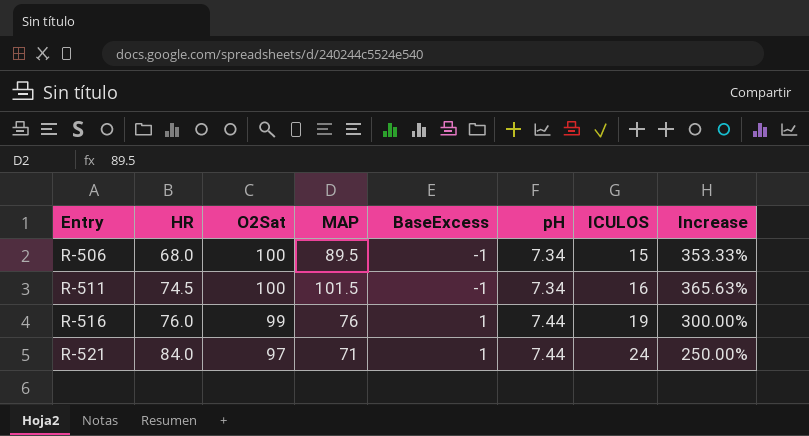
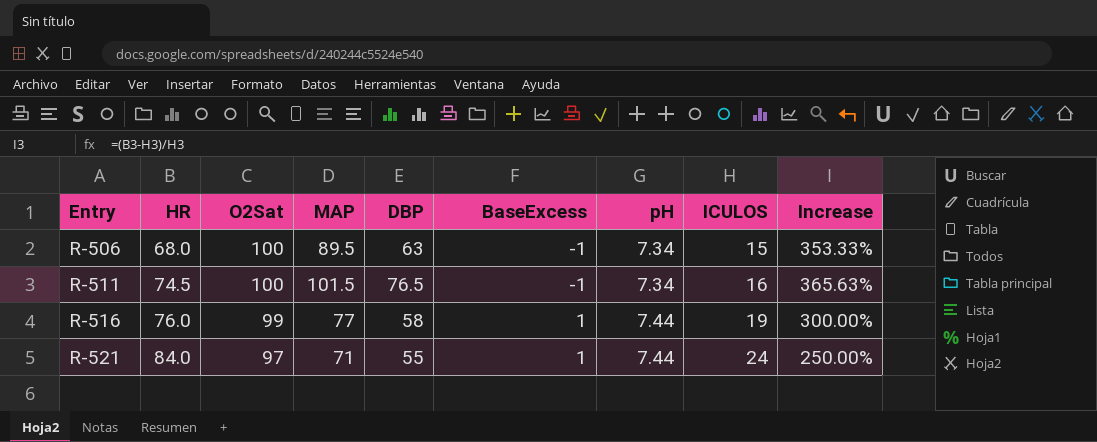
column DBP | position: none -> 5
R-516 | MAP: 76 -> 77

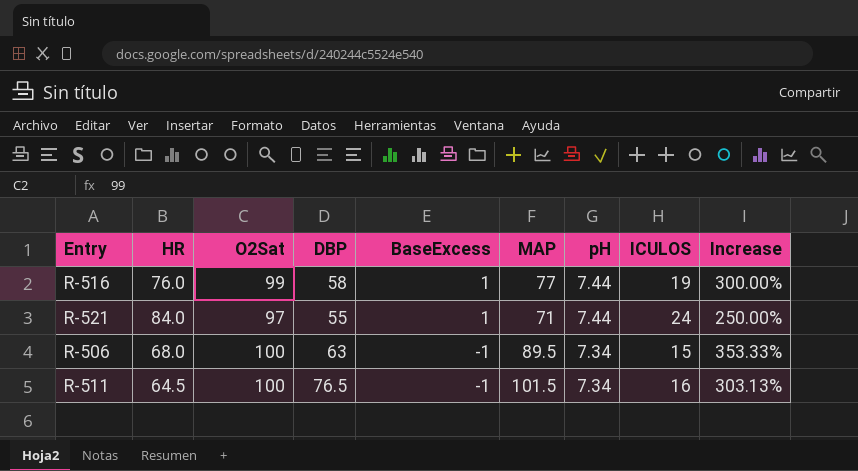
row order: Entry ascending -> BaseExcess descending
column MAP | position: 4 -> 6
R-511 | HR: 74.5 -> 64.5
R-511 | Increase: 365.63% -> 303.13%

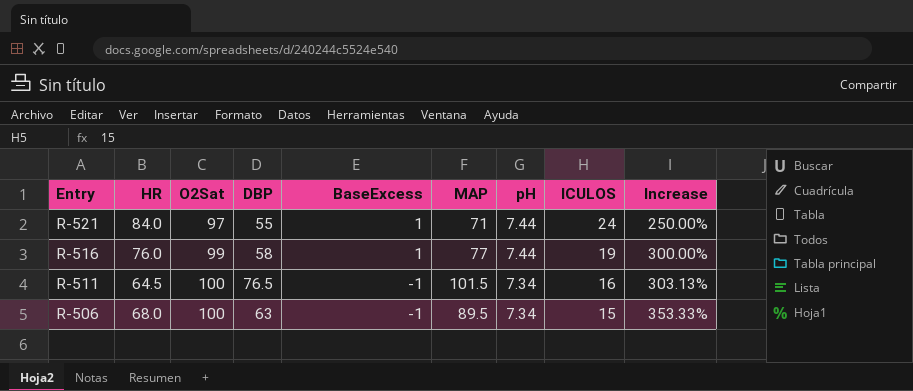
row order: BaseExcess descending -> Entry descending

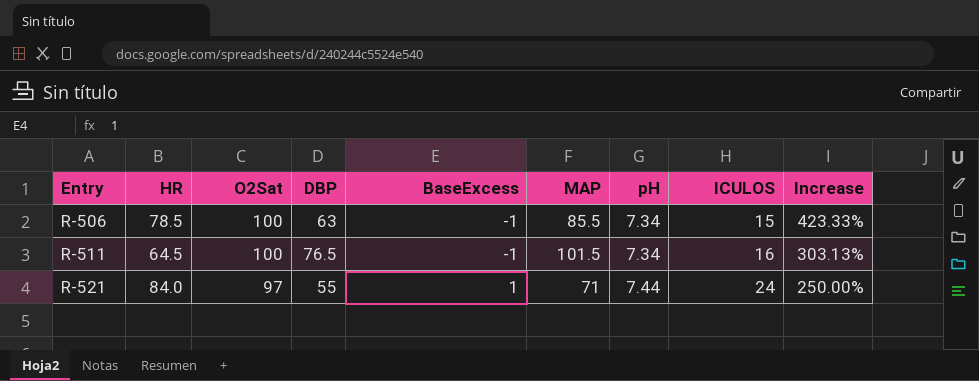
row order: Entry descending -> Entry ascending
row R-516: 76.0 | 99 | 58 | 1 | 77 | 7.44 | 19 | 300.00% -> none
R-506 | HR: 68.0 -> 78.5
R-506 | MAP: 89.5 -> 85.5
R-506 | Increase: 353.33% -> 423.33%

